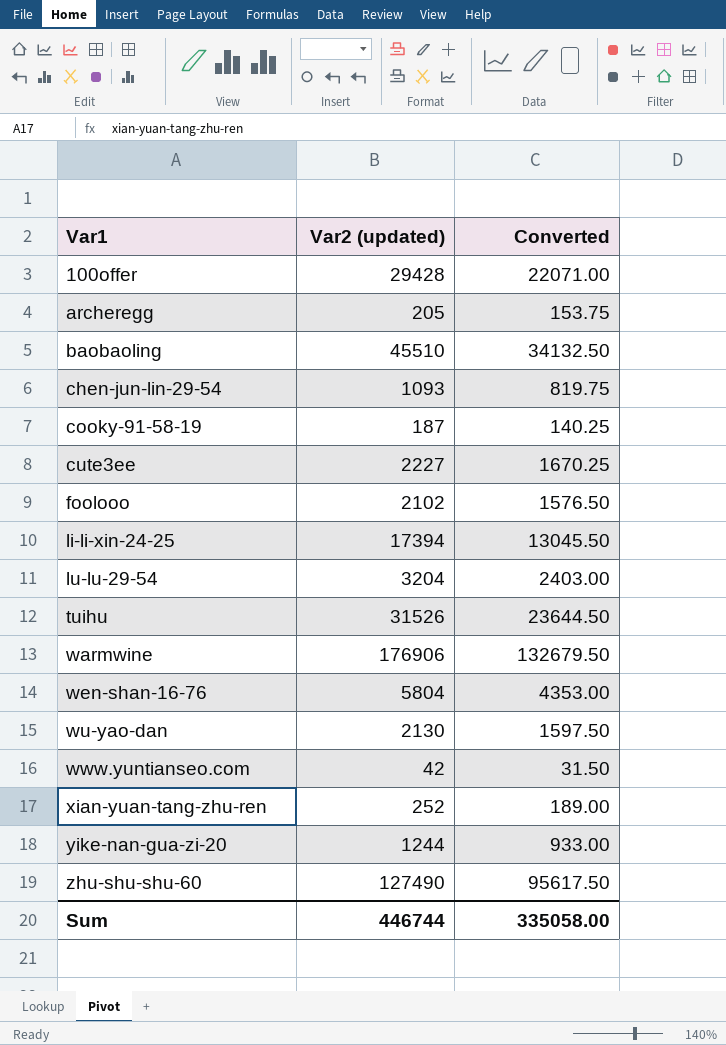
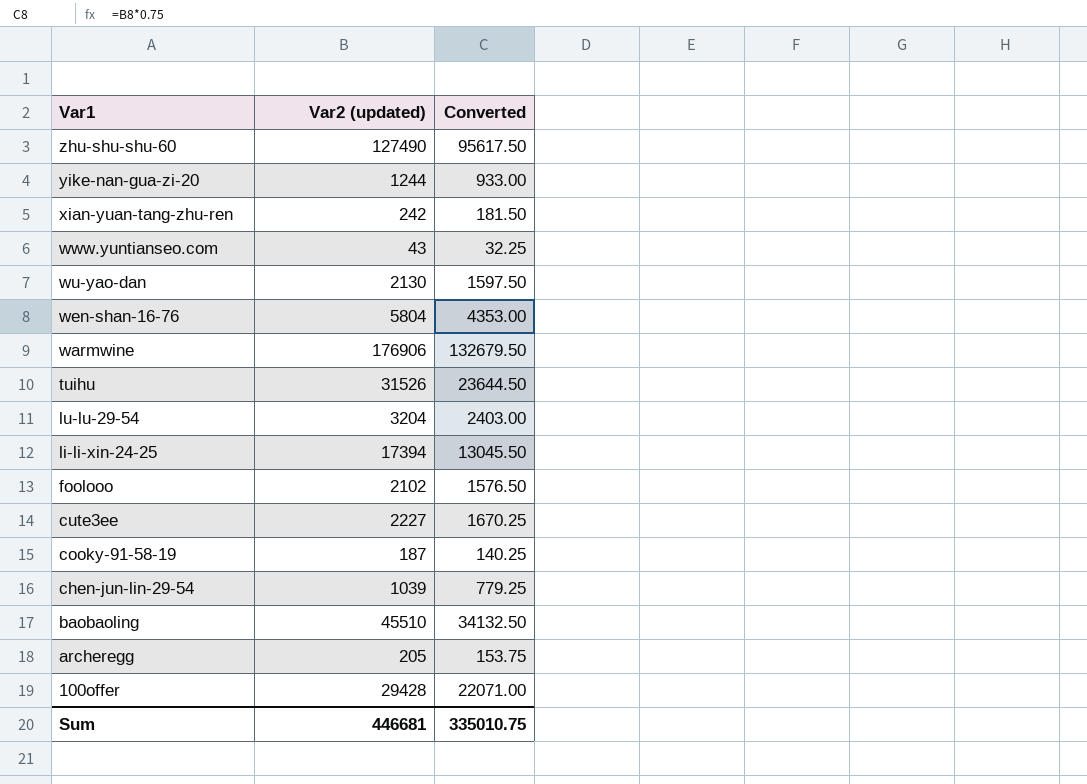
row order: Var1 ascending -> Var1 descending
xian-yuan-tang-zhu-ren | Var2 (updated): 252 -> 242
xian-yuan-tang-zhu-ren | Converted: 189.00 -> 181.50
www.yuntianseo.com | Var2 (updated): 42 -> 43
www.yuntianseo.com | Converted: 31.50 -> 32.25
chen-jun-lin-29-54 | Var2 (updated): 1093 -> 1039
chen-jun-lin-29-54 | Converted: 819.75 -> 779.25
Sum | Var2 (updated): 446744 -> 446681
Sum | Converted: 335058.00 -> 335010.75

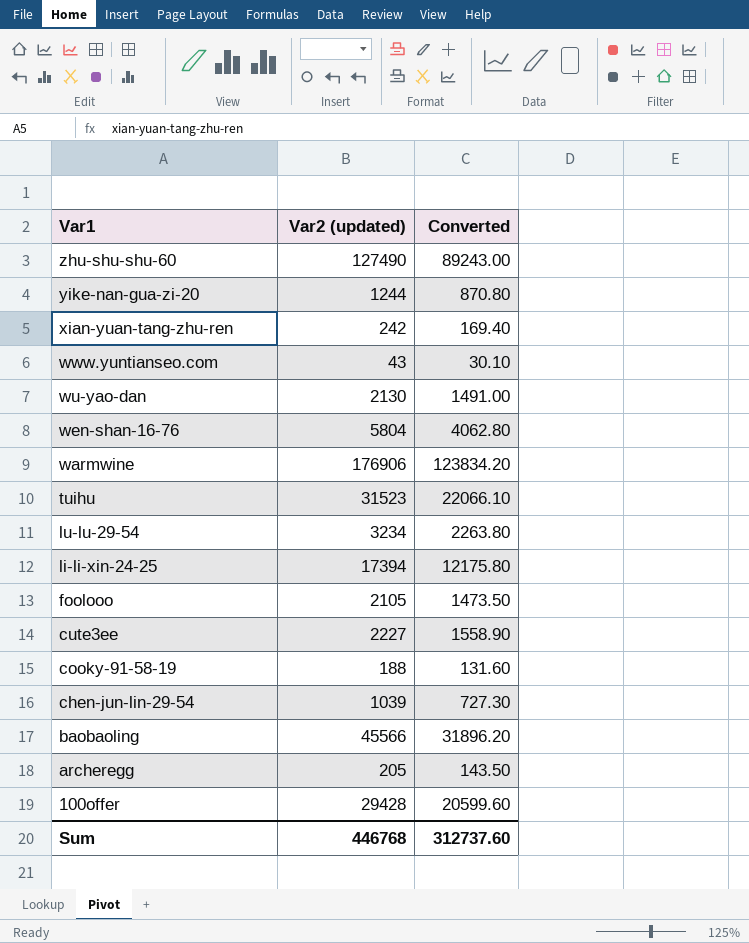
column Converted | formula: [Var2 (updated)] * 0.75 -> [Var2 (updated)] * 0.7
tuihu | Var2 (updated): 31526 -> 31523
lu-lu-29-54 | Var2 (updated): 3204 -> 3234
foolooo | Var2 (updated): 2102 -> 2105
cooky-91-58-19 | Var2 (updated): 187 -> 188
baobaoling | Var2 (updated): 45510 -> 45566
Sum | Var2 (updated): 446681 -> 446768
Sum | Converted: 335010.75 -> 312737.60

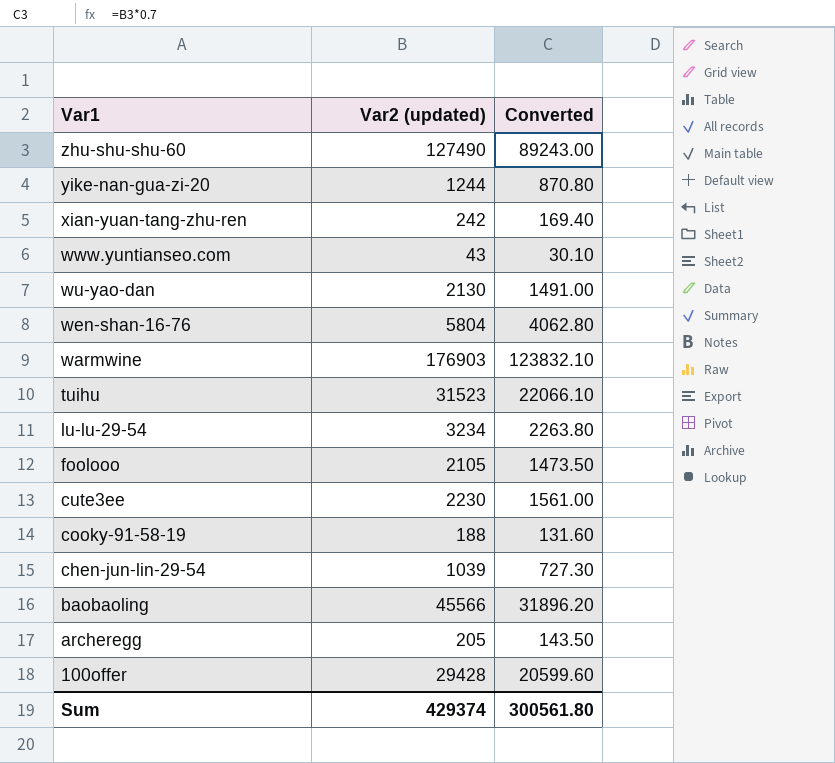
row li-li-xin-24-25: 17394 | 12175.80 -> none
warmwine | Var2 (updated): 176906 -> 176903
warmwine | Converted: 123834.20 -> 123832.10
cute3ee | Var2 (updated): 2227 -> 2230
cute3ee | Converted: 1558.90 -> 1561.00
Sum | Var2 (updated): 446768 -> 429374
Sum | Converted: 312737.60 -> 300561.80

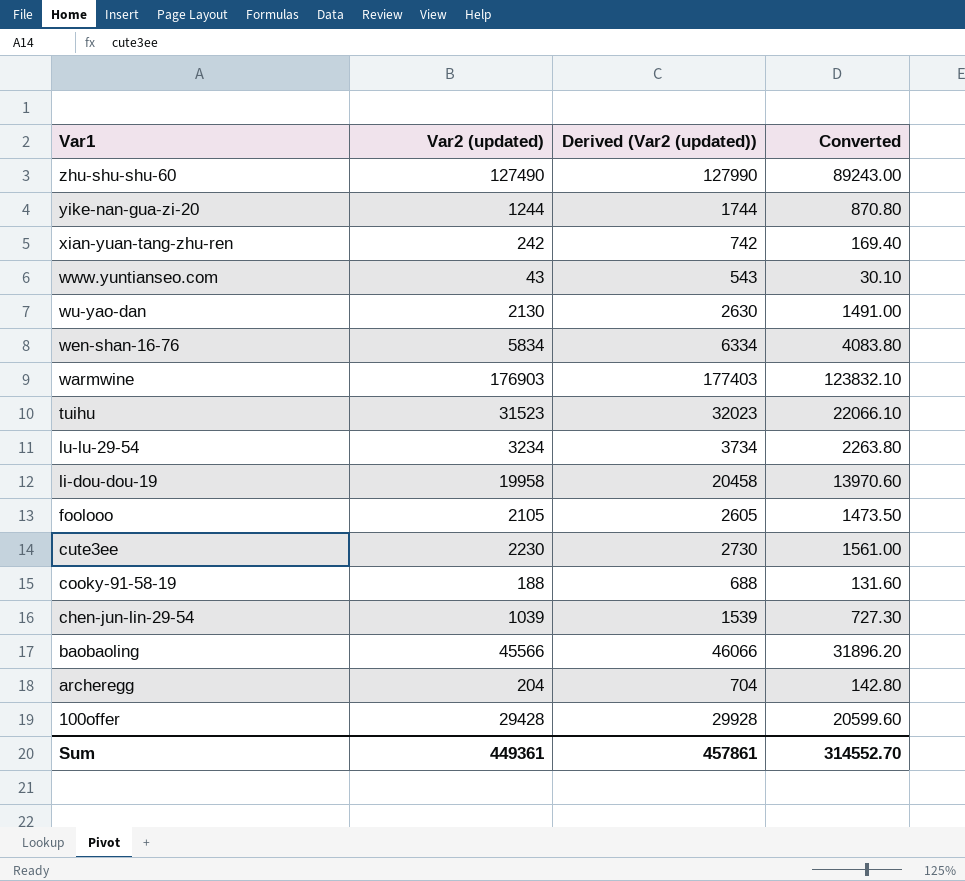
column Derived (Var2 (updated)) | formula: none -> [Var2 (updated)] + 500
wen-shan-16-76 | Var2 (updated): 5804 -> 5834
wen-shan-16-76 | Converted: 4062.80 -> 4083.80
row li-dou-dou-19: none -> 19958 | 20458 | 13970.60
archeregg | Var2 (updated): 205 -> 204
archeregg | Converted: 143.50 -> 142.80
Sum | Var2 (updated): 429374 -> 449361
Sum | Converted: 300561.80 -> 314552.70

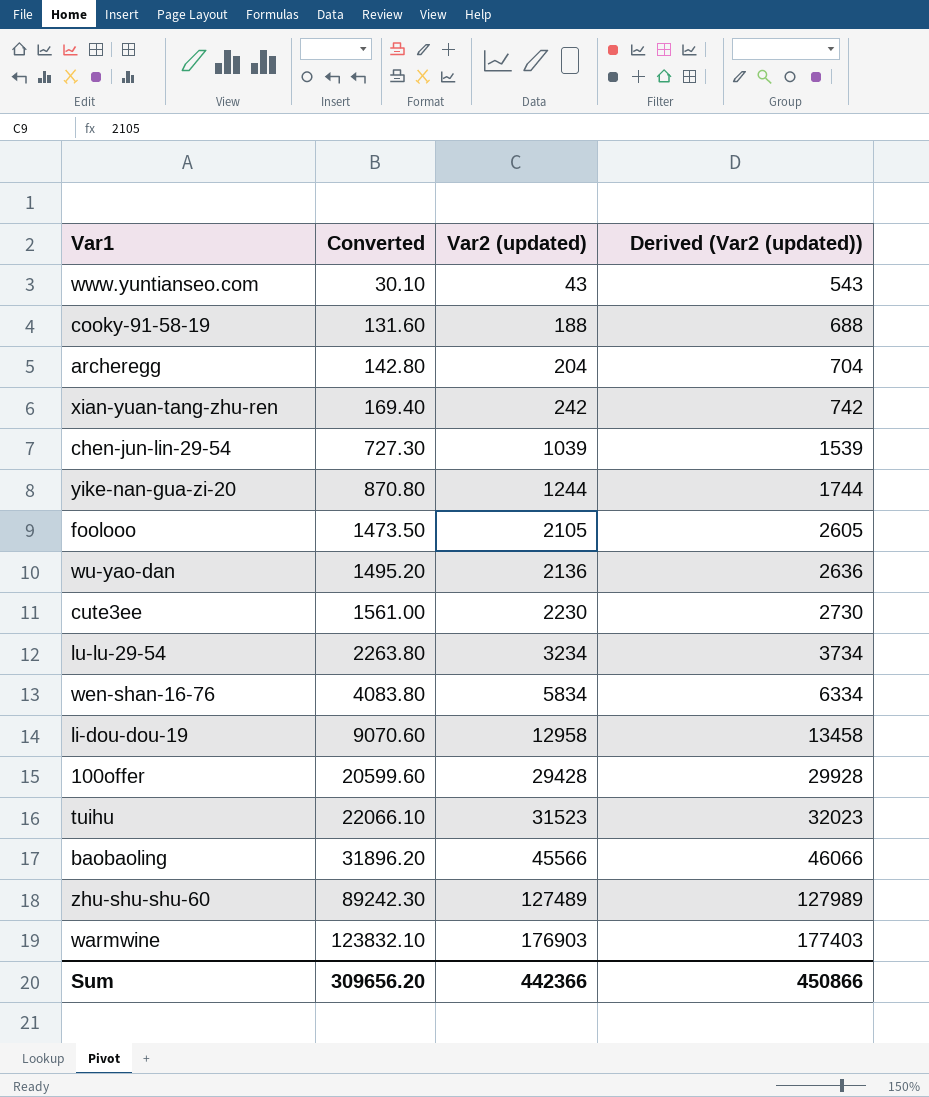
row order: Var1 descending -> Converted ascending
column Converted | position: 4 -> 2
wu-yao-dan | Converted: 1491.00 -> 1495.20
wu-yao-dan | Var2 (updated): 2130 -> 2136
wu-yao-dan | Derived (Var2 (updated)): 2630 -> 2636
li-dou-dou-19 | Converted: 13970.60 -> 9070.60
li-dou-dou-19 | Var2 (updated): 19958 -> 12958
li-dou-dou-19 | Derived (Var2 (updated)): 20458 -> 13458
zhu-shu-shu-60 | Converted: 89243.00 -> 89242.30
zhu-shu-shu-60 | Var2 (updated): 127490 -> 127489
zhu-shu-shu-60 | Derived (Var2 (updated)): 127990 -> 127989
Sum | Converted: 314552.70 -> 309656.20
Sum | Var2 (updated): 449361 -> 442366
Sum | Derived (Var2 (updated)): 457861 -> 450866

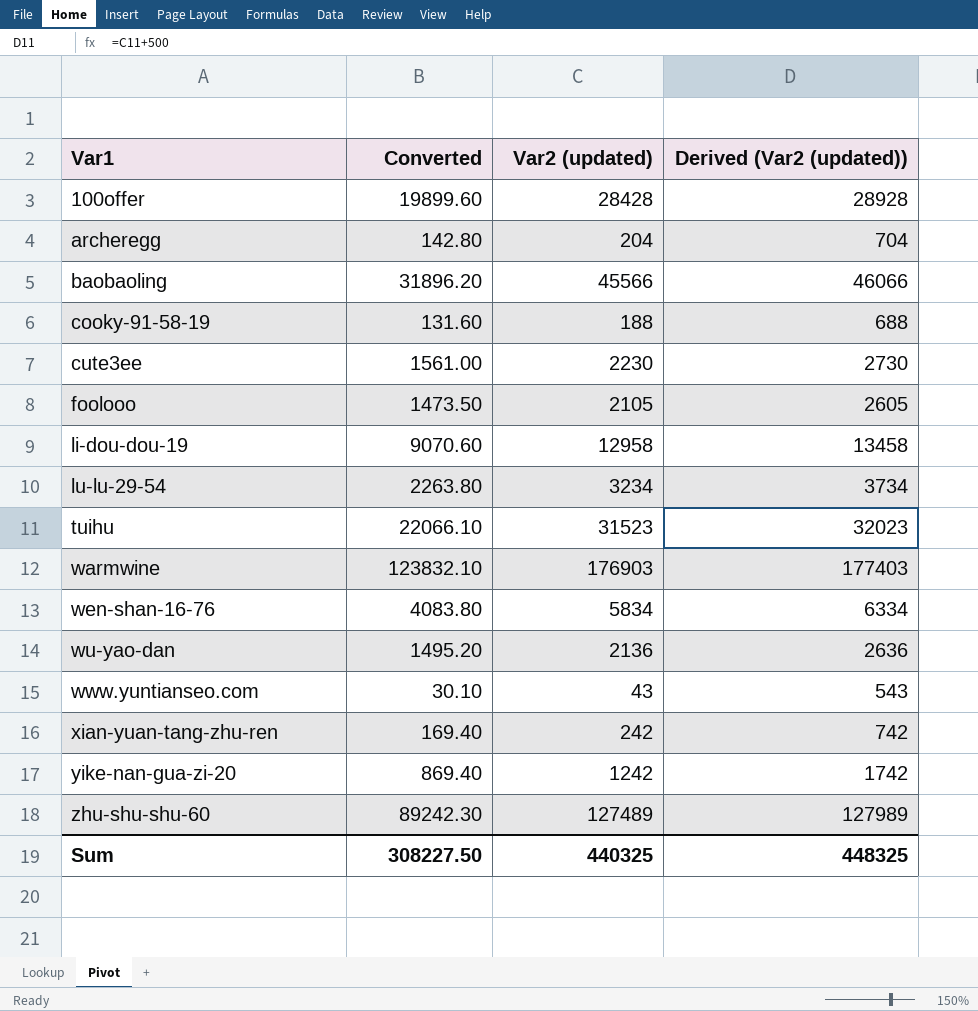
row order: Converted ascending -> Var1 ascending
row chen-jun-lin-29-54: 727.30 | 1039 | 1539 -> none
100offer | Converted: 20599.60 -> 19899.60
100offer | Var2 (updated): 29428 -> 28428
100offer | Derived (Var2 (updated)): 29928 -> 28928
yike-nan-gua-zi-20 | Converted: 870.80 -> 869.40
yike-nan-gua-zi-20 | Var2 (updated): 1244 -> 1242
yike-nan-gua-zi-20 | Derived (Var2 (updated)): 1744 -> 1742
Sum | Converted: 309656.20 -> 308227.50
Sum | Var2 (updated): 442366 -> 440325
Sum | Derived (Var2 (updated)): 450866 -> 448325

